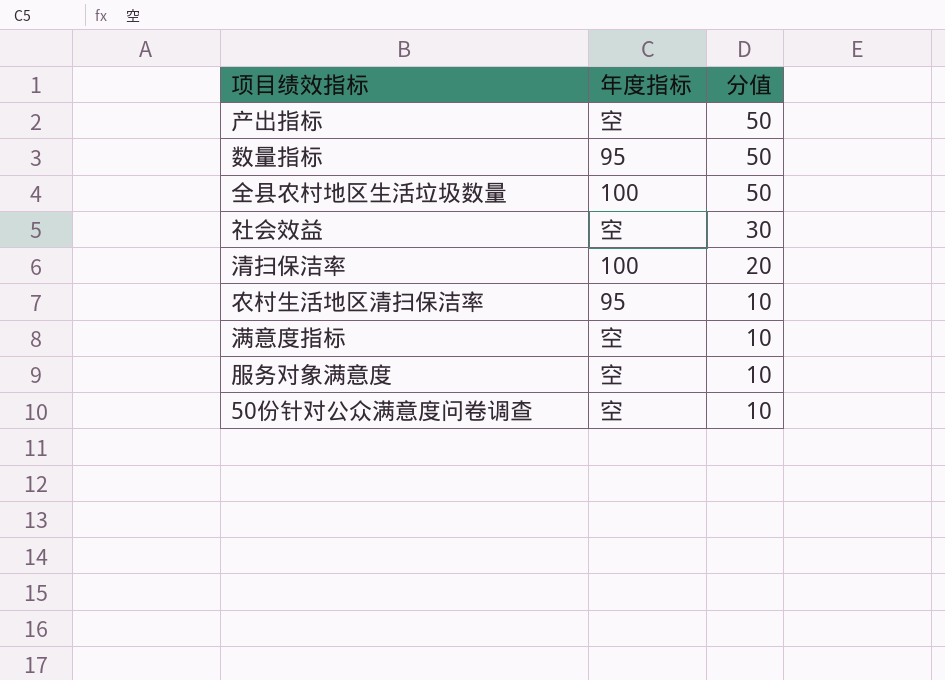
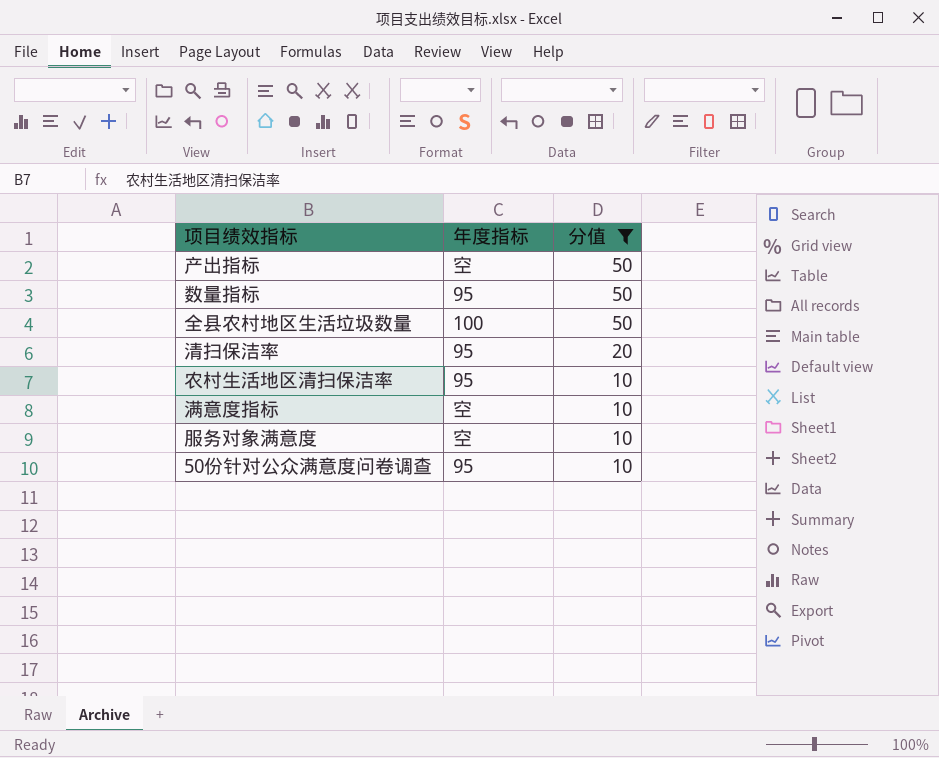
filter: none -> 分值 != 30
清扫保洁率 | 年度指标: 100 -> 95
50份针对公众满意度问卷调查 | 年度指标: 空 -> 95

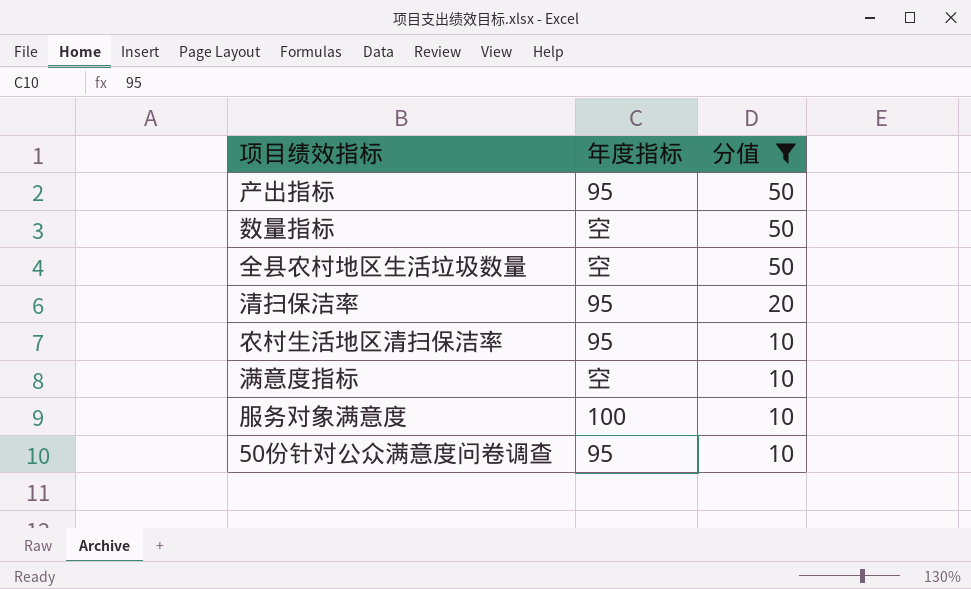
产出指标 | 年度指标: 空 -> 95
数量指标 | 年度指标: 95 -> 空
全县农村地区生活垃圾数量 | 年度指标: 100 -> 空
服务对象满意度 | 年度指标: 空 -> 100

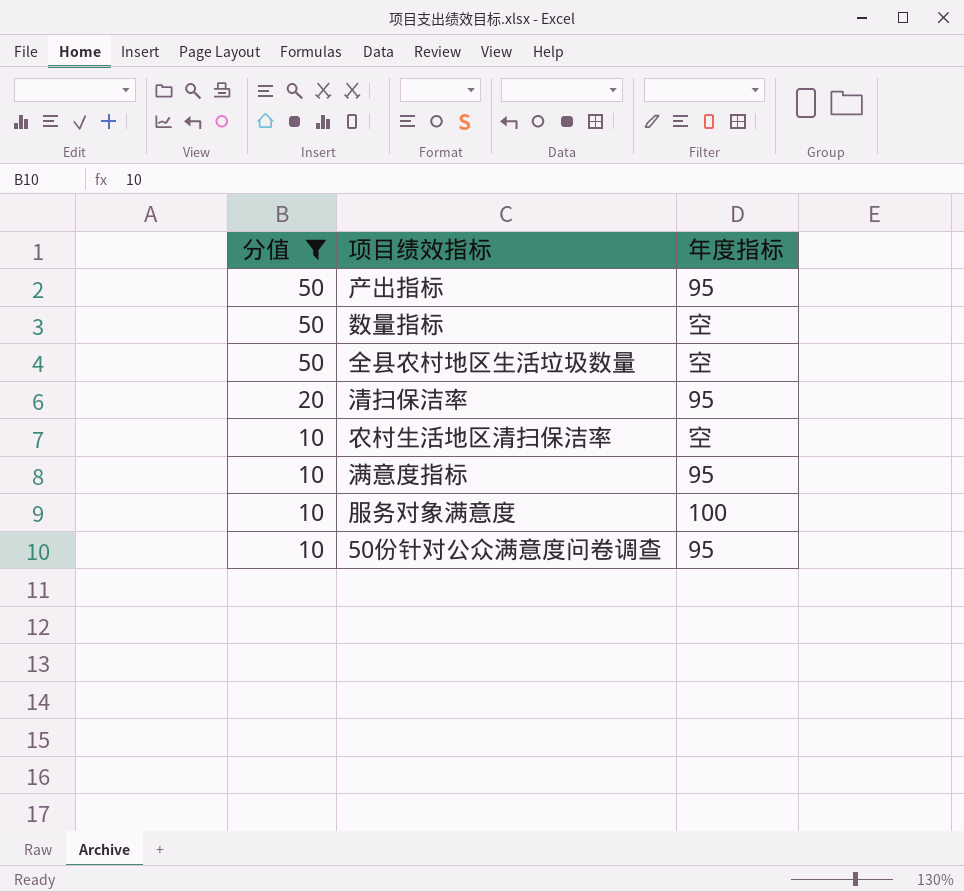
column 分值 | position: 3 -> 1
农村生活地区清扫保洁率 | 年度指标: 95 -> 空
满意度指标 | 年度指标: 空 -> 95

